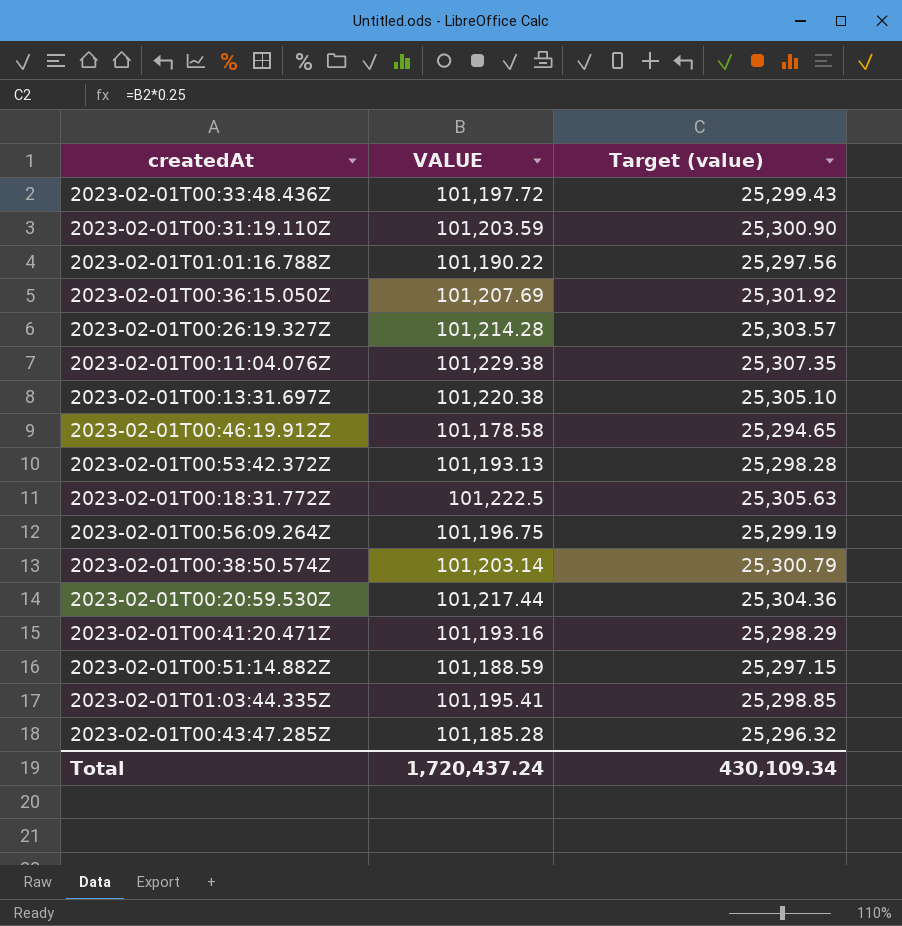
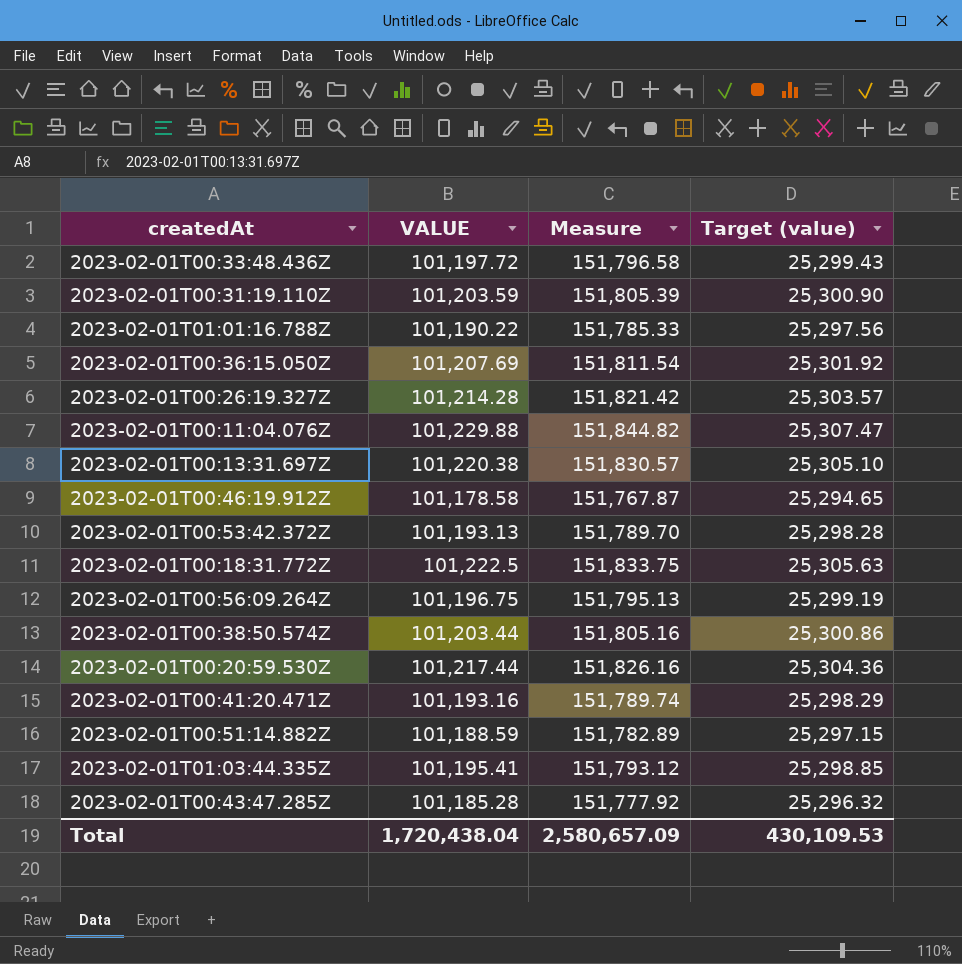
column Measure | formula: none -> [VALUE] * 1.5
2023-02-01T00:11:04.076Z | VALUE: 101,229.38 -> 101,229.88
2023-02-01T00:11:04.076Z | Target (value): 25,307.35 -> 25,307.47
2023-02-01T00:38:50.574Z | VALUE: 101,203.14 -> 101,203.44
2023-02-01T00:38:50.574Z | Target (value): 25,300.79 -> 25,300.86
Total | VALUE: 1,720,437.24 -> 1,720,438.04
Total | Target (value): 430,109.34 -> 430,109.53

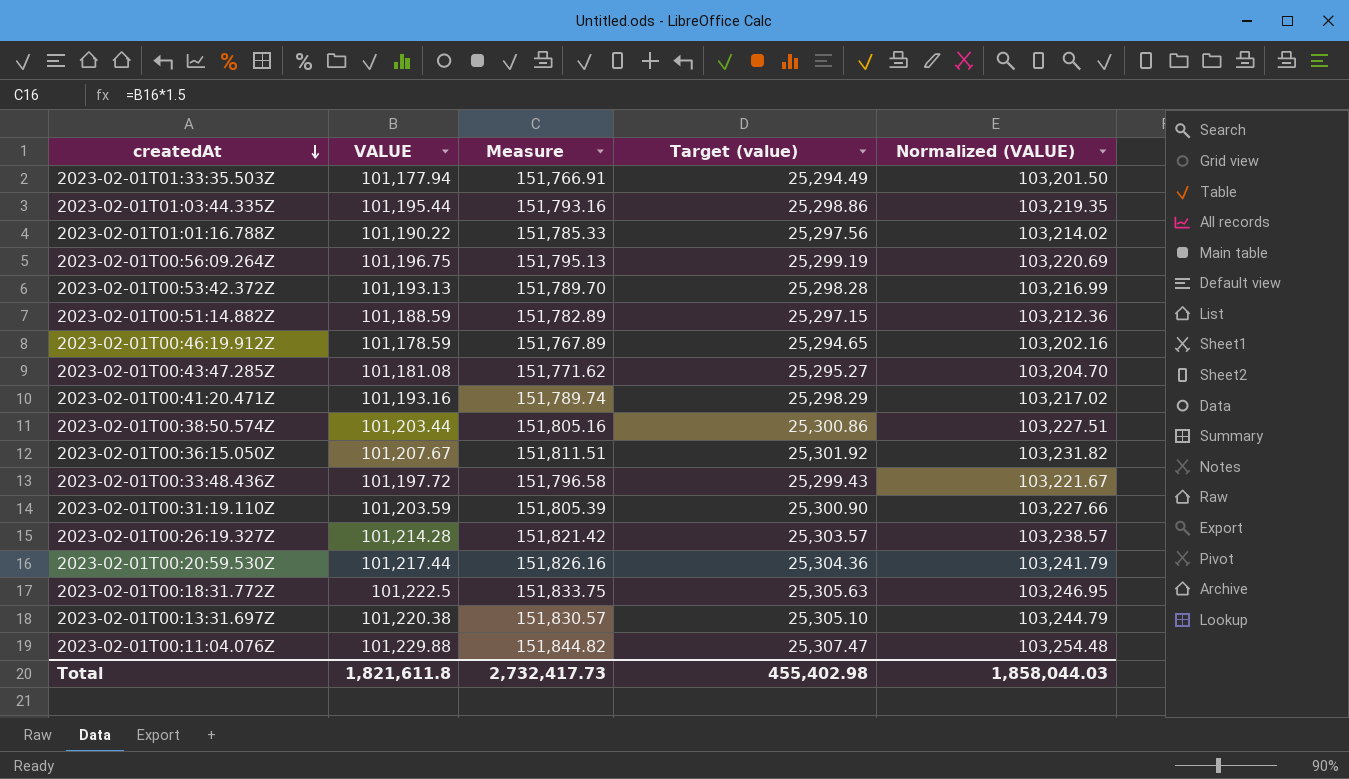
row order: none -> createdAt descending
column Normalized (VALUE) | formula: none -> [VALUE] * 1.02
row 2023-02-01T01:33:35.503Z: none -> 101,177.94 | 151,766.91 | 25,294.49 | 103,201.50
2023-02-01T01:03:44.335Z | VALUE: 101,195.41 -> 101,195.44
2023-02-01T01:03:44.335Z | Measure: 151,793.12 -> 151,793.16
2023-02-01T01:03:44.335Z | Target (value): 25,298.85 -> 25,298.86
2023-02-01T00:46:19.912Z | VALUE: 101,178.58 -> 101,178.59
2023-02-01T00:46:19.912Z | Measure: 151,767.87 -> 151,767.89
2023-02-01T00:43:47.285Z | VALUE: 101,185.28 -> 101,181.08
2023-02-01T00:43:47.285Z | Measure: 151,777.92 -> 151,771.62
2023-02-01T00:43:47.285Z | Target (value): 25,296.32 -> 25,295.27
2023-02-01T00:36:15.050Z | VALUE: 101,207.69 -> 101,207.67
2023-02-01T00:36:15.050Z | Measure: 151,811.54 -> 151,811.51
Total | VALUE: 1,720,438.04 -> 1,821,611.8
Total | Measure: 2,580,657.09 -> 2,732,417.73
Total | Target (value): 430,109.53 -> 455,402.98

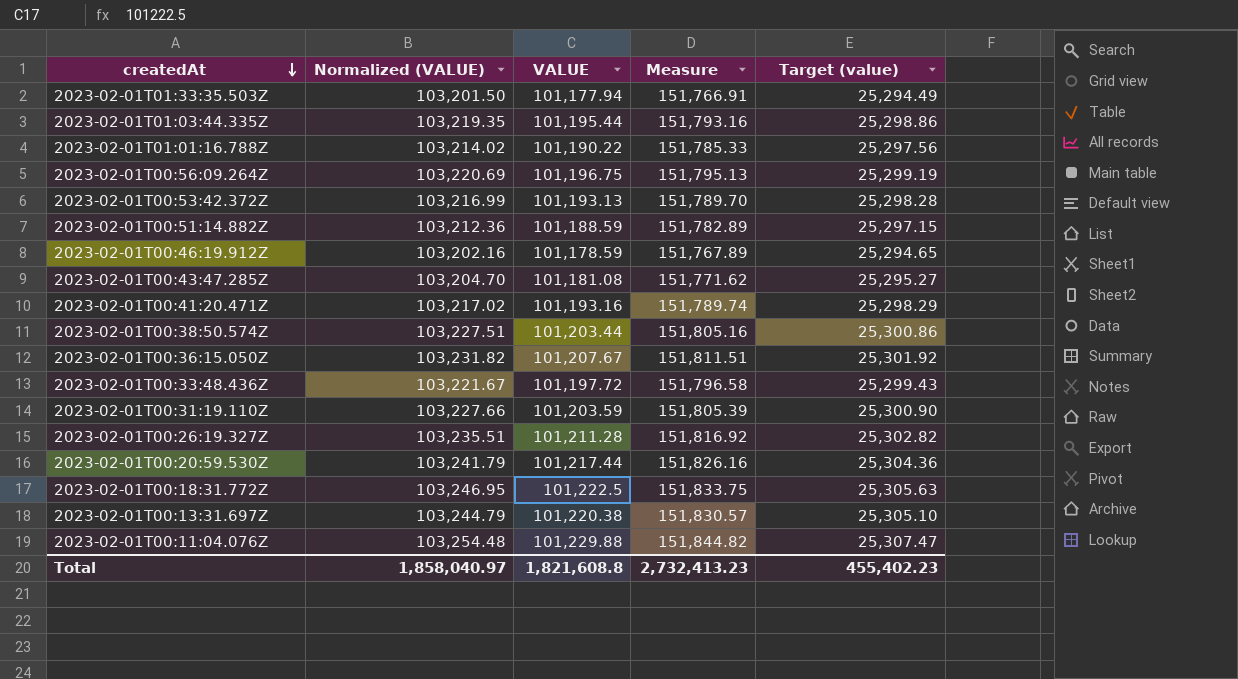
column Normalized (VALUE) | position: 5 -> 2
2023-02-01T00:26:19.327Z | Normalized (VALUE): 103,238.57 -> 103,235.51
2023-02-01T00:26:19.327Z | VALUE: 101,214.28 -> 101,211.28
2023-02-01T00:26:19.327Z | Measure: 151,821.42 -> 151,816.92
2023-02-01T00:26:19.327Z | Target (value): 25,303.57 -> 25,302.82
Total | Normalized (VALUE): 1,858,044.03 -> 1,858,040.97
Total | VALUE: 1,821,611.8 -> 1,821,608.8
Total | Measure: 2,732,417.73 -> 2,732,413.23
Total | Target (value): 455,402.98 -> 455,402.23

